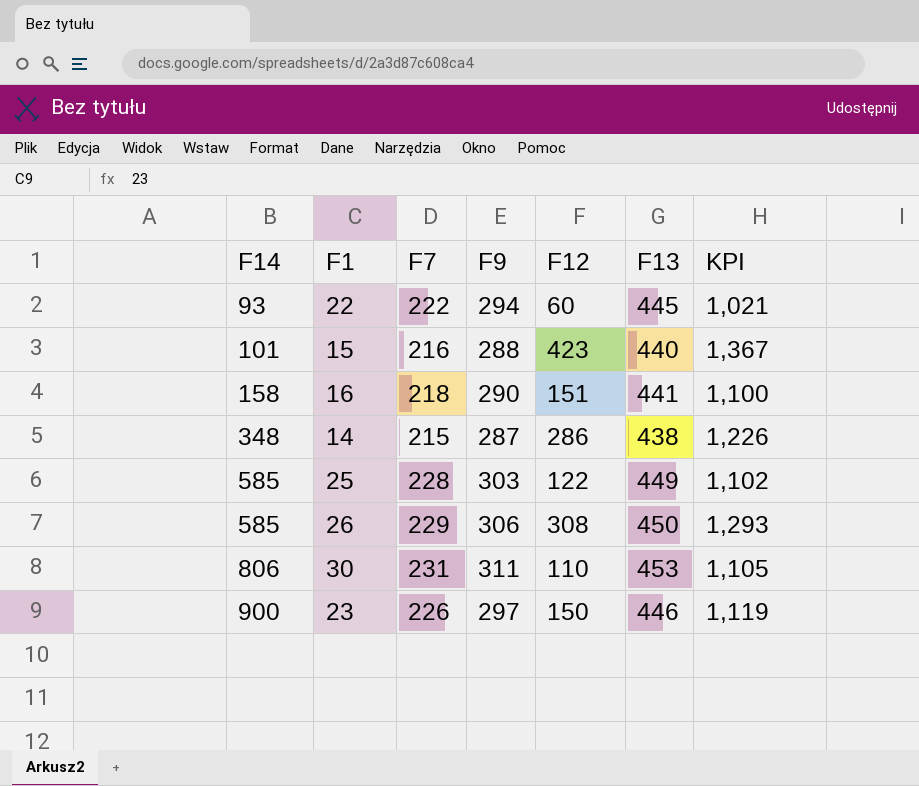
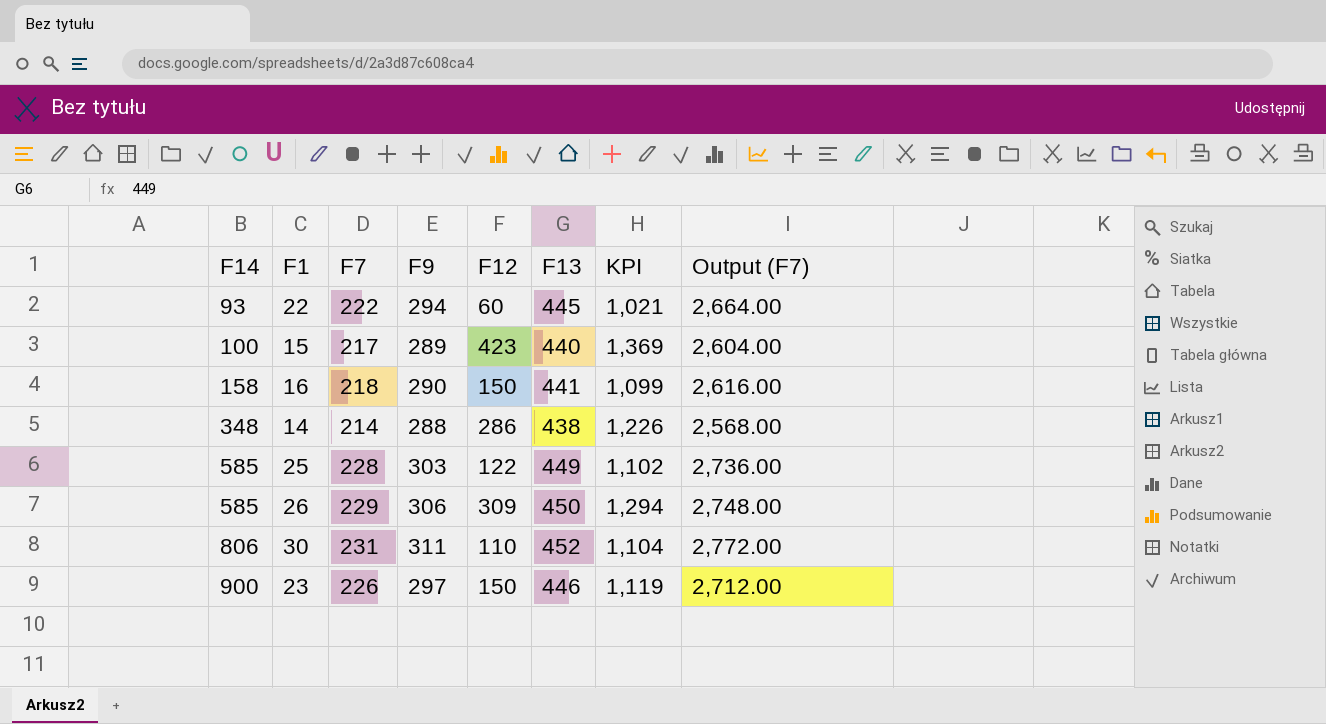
column Output (F7) | formula: none -> [F7] * 12
15 | F14: 101 -> 100
15 | F7: 216 -> 217
15 | F9: 288 -> 289
15 | KPI: 1,367 -> 1,369
16 | F12: 151 -> 150
16 | KPI: 1,100 -> 1,099
14 | F7: 215 -> 214
14 | F9: 287 -> 288
26 | F12: 308 -> 309
26 | KPI: 1,293 -> 1,294
30 | F13: 453 -> 452
30 | KPI: 1,105 -> 1,104

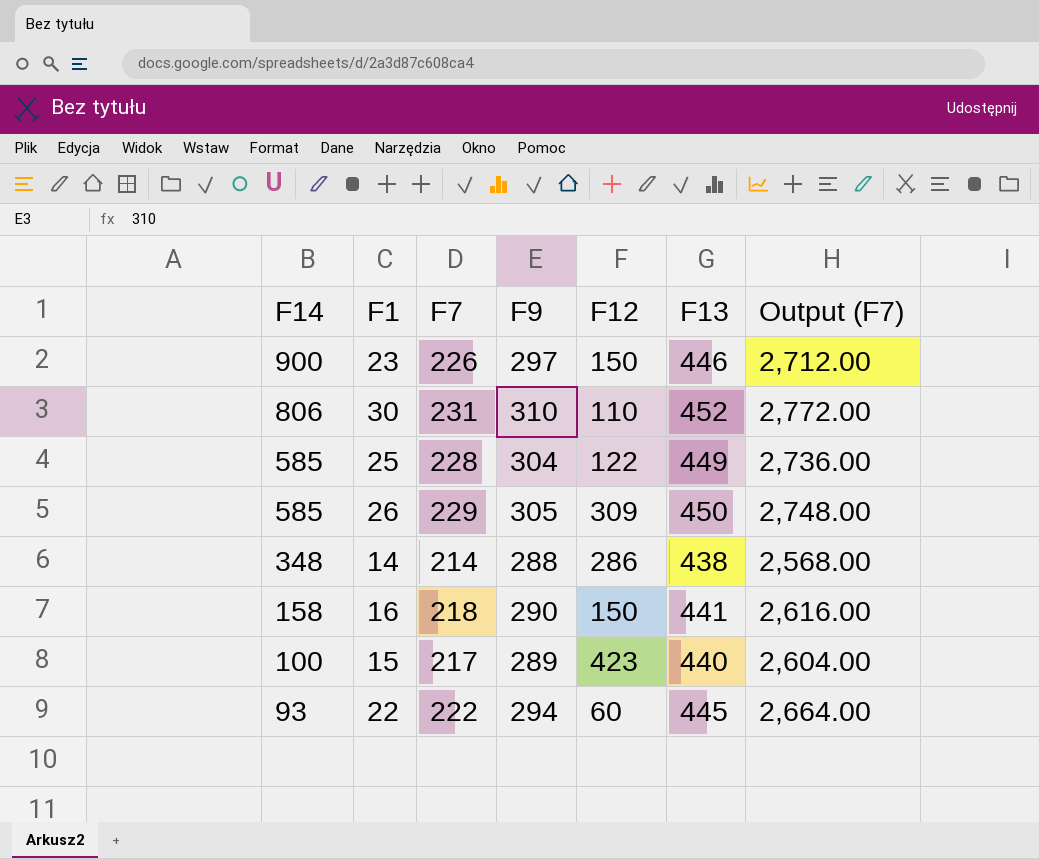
row order: F14 ascending -> F14 descending
column KPI | formula: [F7] + [F9] + [F12] + [F13] -> none
30 | F9: 311 -> 310
25 | F9: 303 -> 304
26 | F9: 306 -> 305

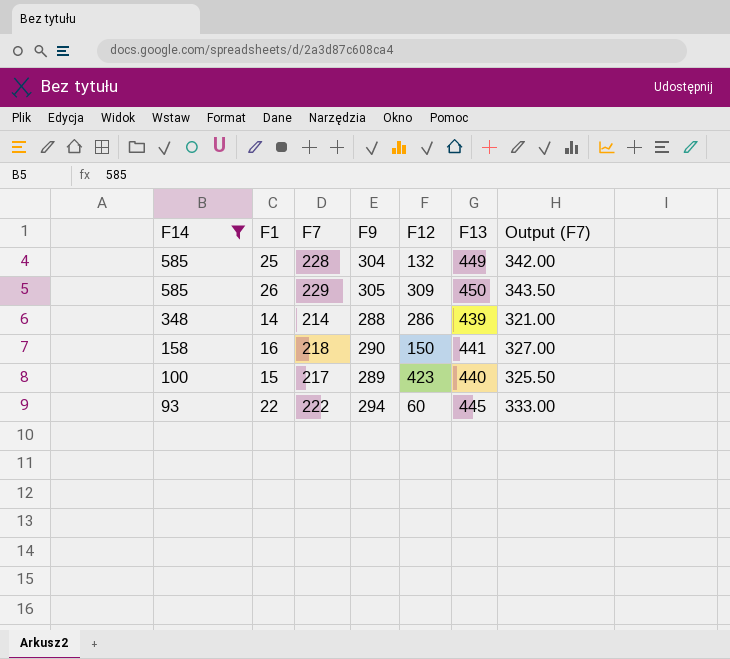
filter: none -> F14 <= 585
column Output (F7) | formula: [F7] * 12 -> [F7] * 1.5
25 | F12: 122 -> 132
14 | F13: 438 -> 439

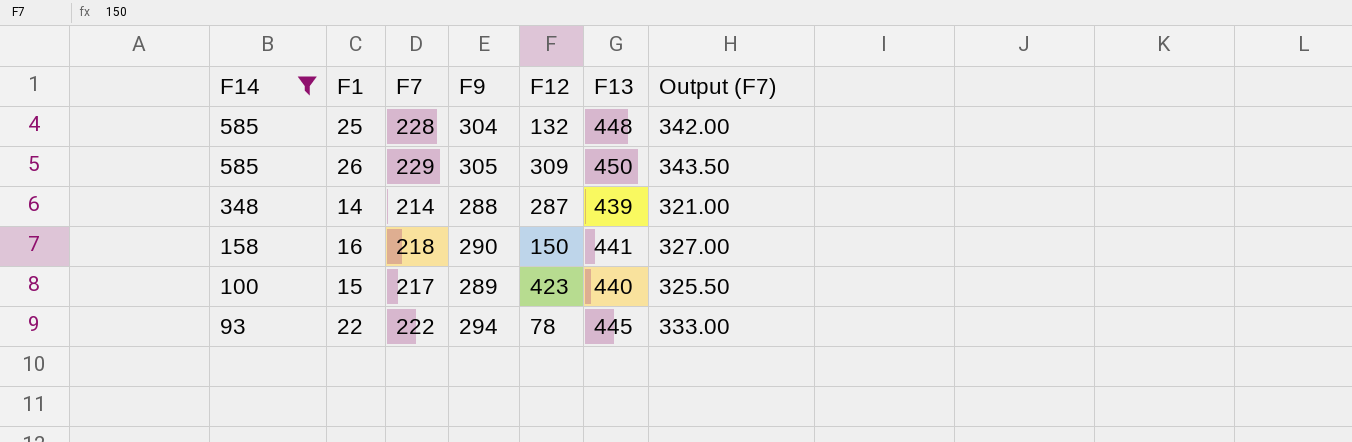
25 | F13: 449 -> 448
14 | F12: 286 -> 287
22 | F12: 60 -> 78

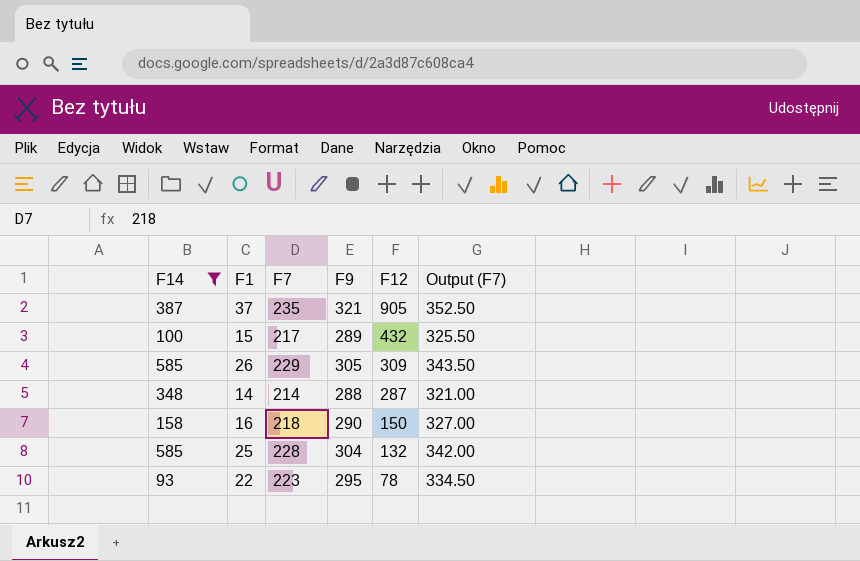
row order: F14 descending -> F12 descending
column F13 | position: 6 -> none
row 37: none -> 387 | 235 | 321 | 905 | 352.50
15 | F12: 423 -> 432
22 | F7: 222 -> 223
22 | F9: 294 -> 295
22 | Output (F7): 333.00 -> 334.50

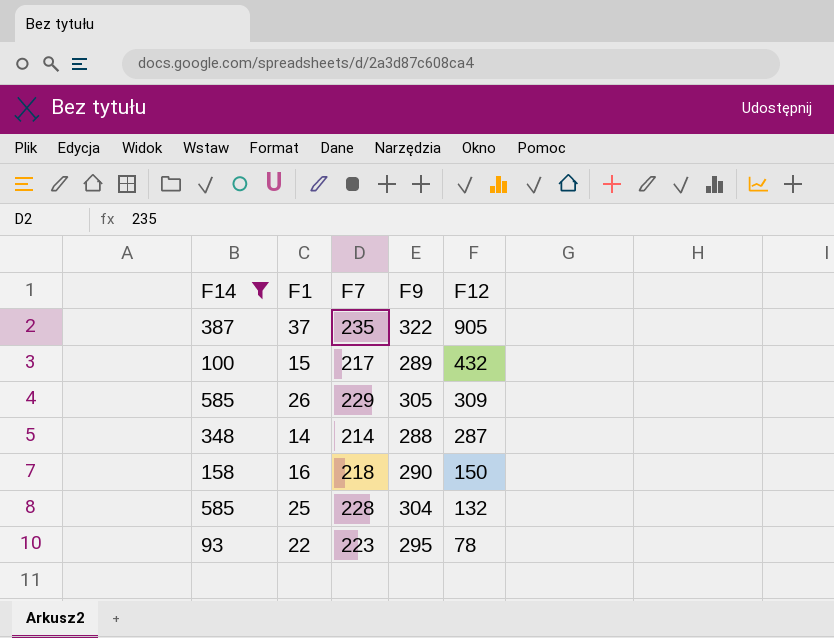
column Output (F7) | formula: [F7] * 1.5 -> none
37 | F9: 321 -> 322

